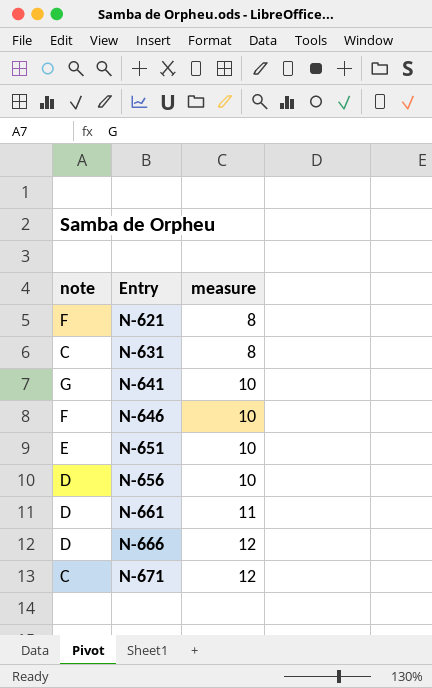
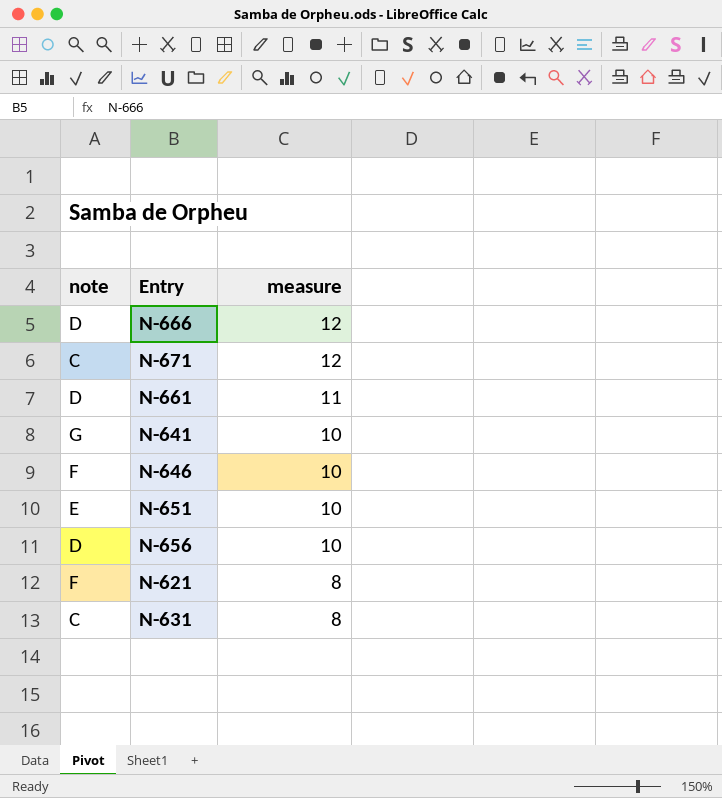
row order: Entry ascending -> measure descending

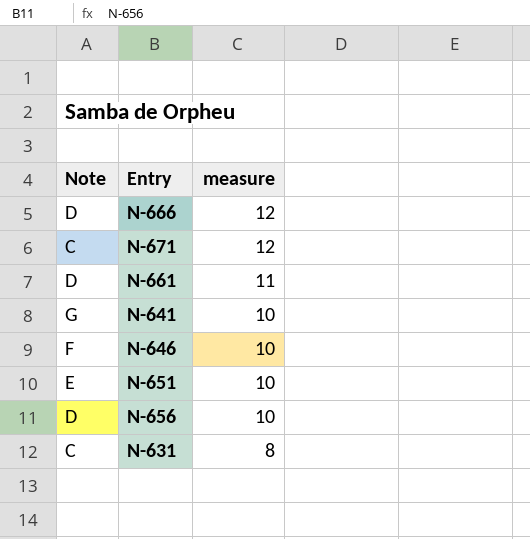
column name: note -> Note
row N-621: F | 8 -> none

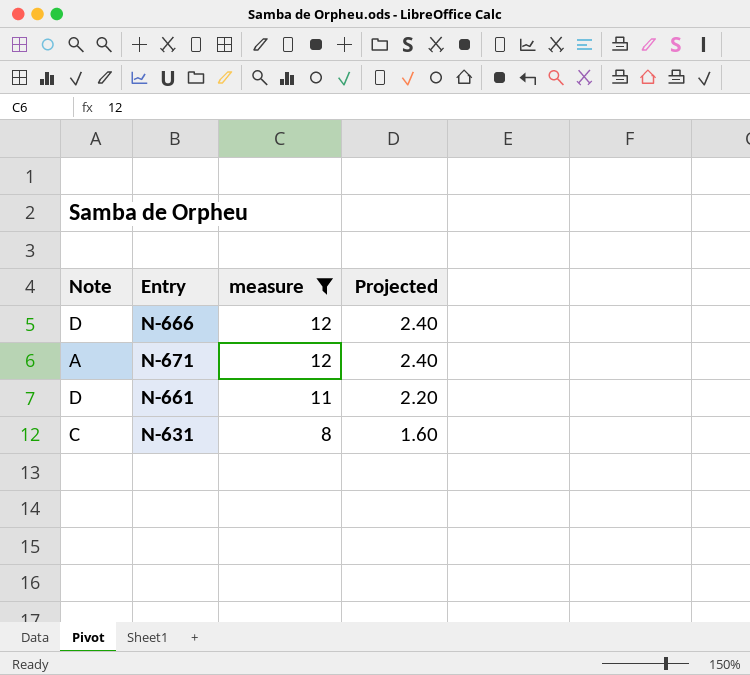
filter: none -> measure != 10
column Projected | formula: none -> [measure] * 0.2
N-671 | Note: C -> A

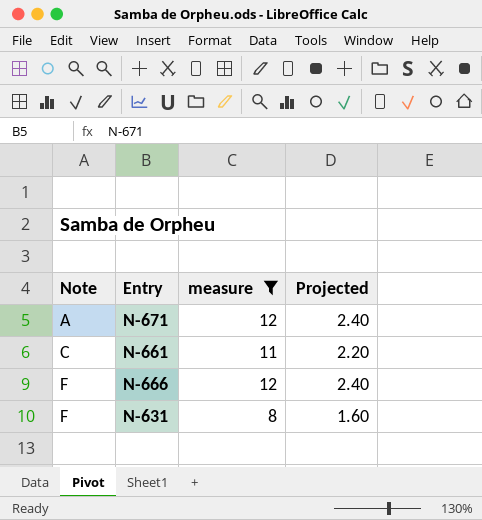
row order: measure descending -> Note ascending
N-661 | Note: D -> C
N-666 | Note: D -> F
N-631 | Note: C -> F

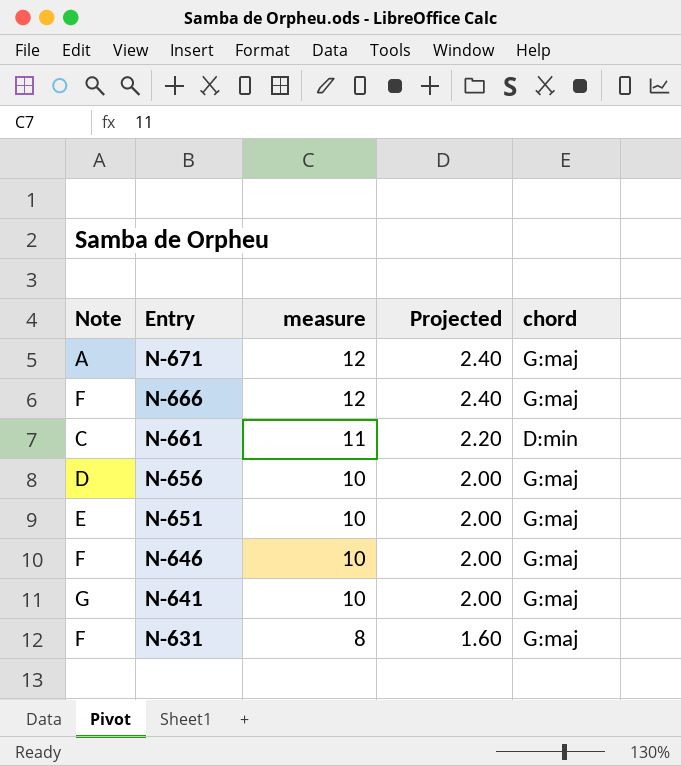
filter: measure != 10 -> none
row order: Note ascending -> Entry descending
column chord | position: none -> 5

